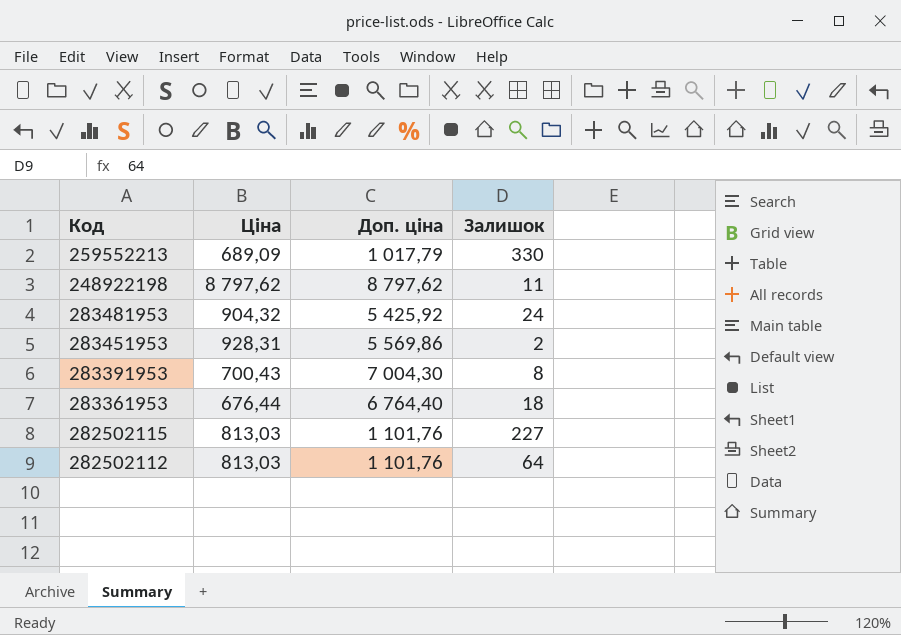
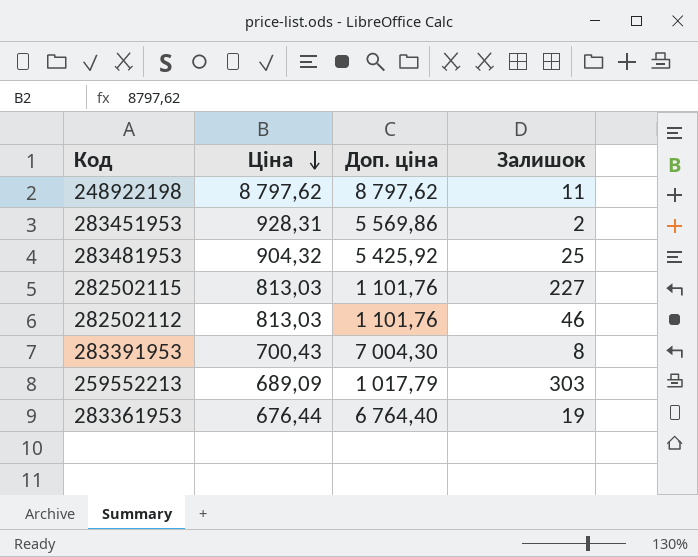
row order: none -> Ціна descending
283481953 | Залишок: 24 -> 25
282502112 | Залишок: 64 -> 46
259552213 | Залишок: 330 -> 303
283361953 | Залишок: 18 -> 19

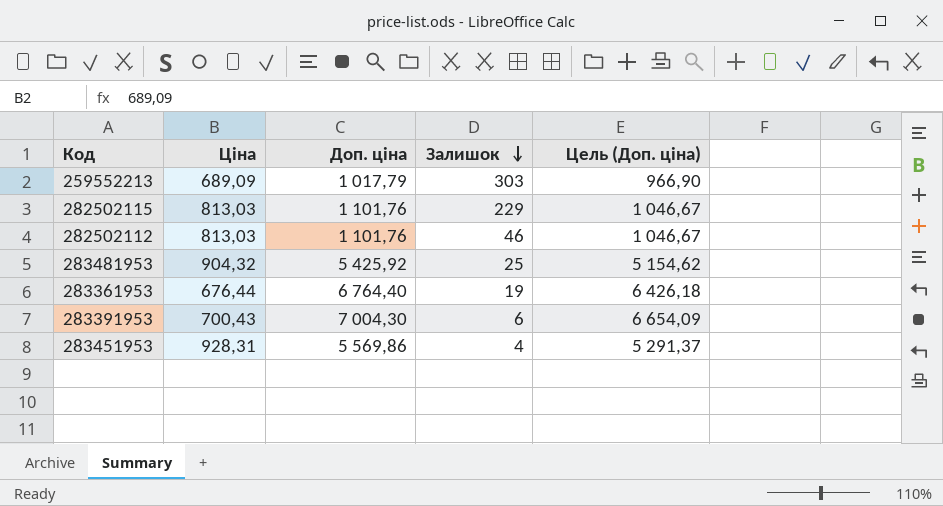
row order: Ціна descending -> Залишок descending
column Цель (Доп. ціна) | formula: none -> [Доп. ціна] * 0,95
row 248922198: 8 797,62 | 8 797,62 | 11 -> none
282502115 | Залишок: 227 -> 229
283391953 | Залишок: 8 -> 6
283451953 | Залишок: 2 -> 4

